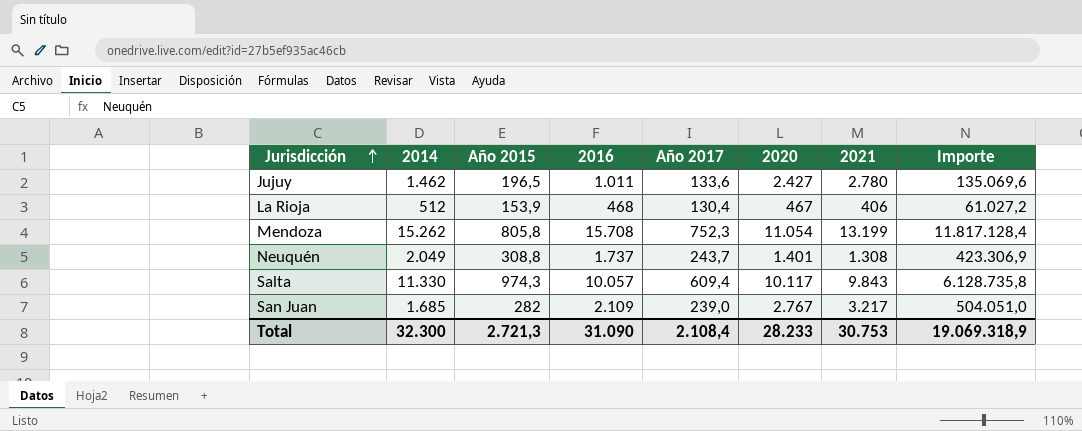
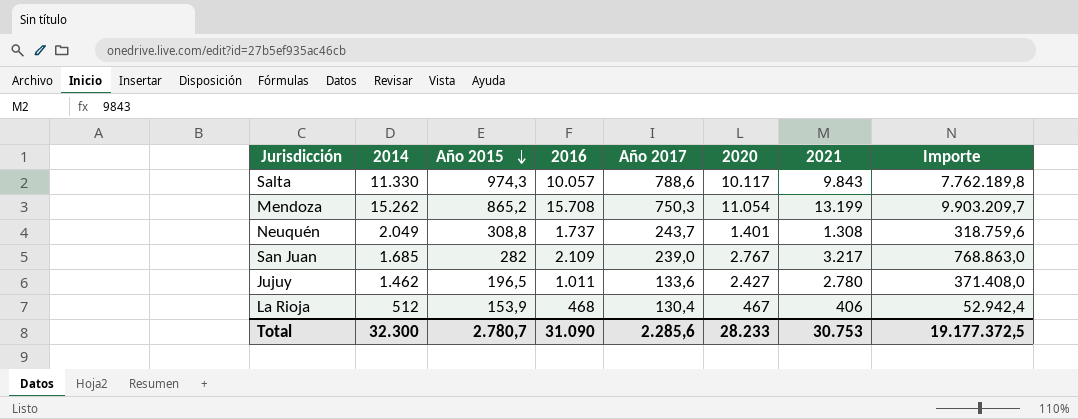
row order: Jurisdicción ascending -> Año 2015 descending
column Importe | formula: [2016] * [Año 2017] -> [Año 2017] * [2021]
Salta | Año 2017: 609,4 -> 788,6
Mendoza | Año 2015: 805,8 -> 865,2
Mendoza | Año 2017: 752,3 -> 750,3
Total | Año 2015: 2.721,3 -> 2.780,7
Total | Año 2017: 2.108,4 -> 2.285,6
Total | Importe: 19.069.318,9 -> 19.177.372,5

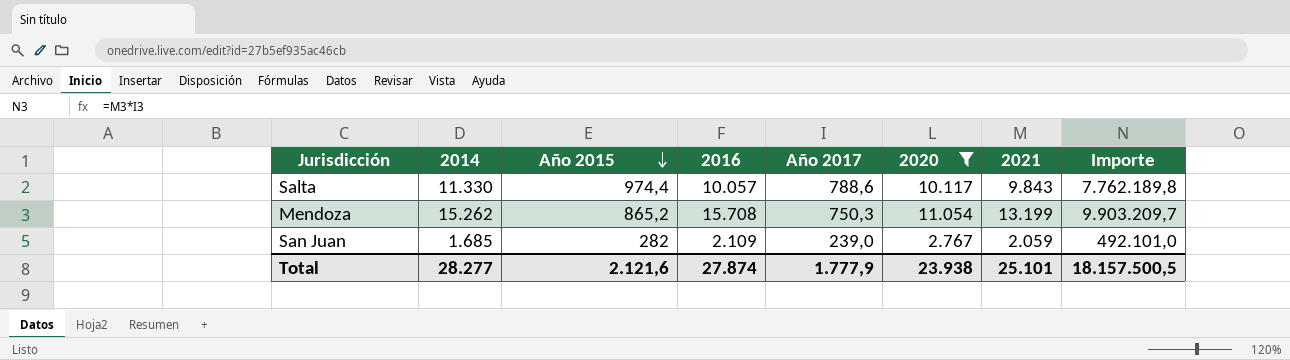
filter: none -> 2020 >= 2.767
Salta | Año 2015: 974,3 -> 974,4
San Juan | 2021: 3.217 -> 2.059
San Juan | Importe: 768.863,0 -> 492.101,0
Total | 2014: 32.300 -> 28.277
Total | Año 2015: 2.780,7 -> 2.121,6
Total | 2016: 31.090 -> 27.874
Total | Año 2017: 2.285,6 -> 1.777,9
Total | 2020: 28.233 -> 23.938
Total | 2021: 30.753 -> 25.101
Total | Importe: 19.177.372,5 -> 18.157.500,5

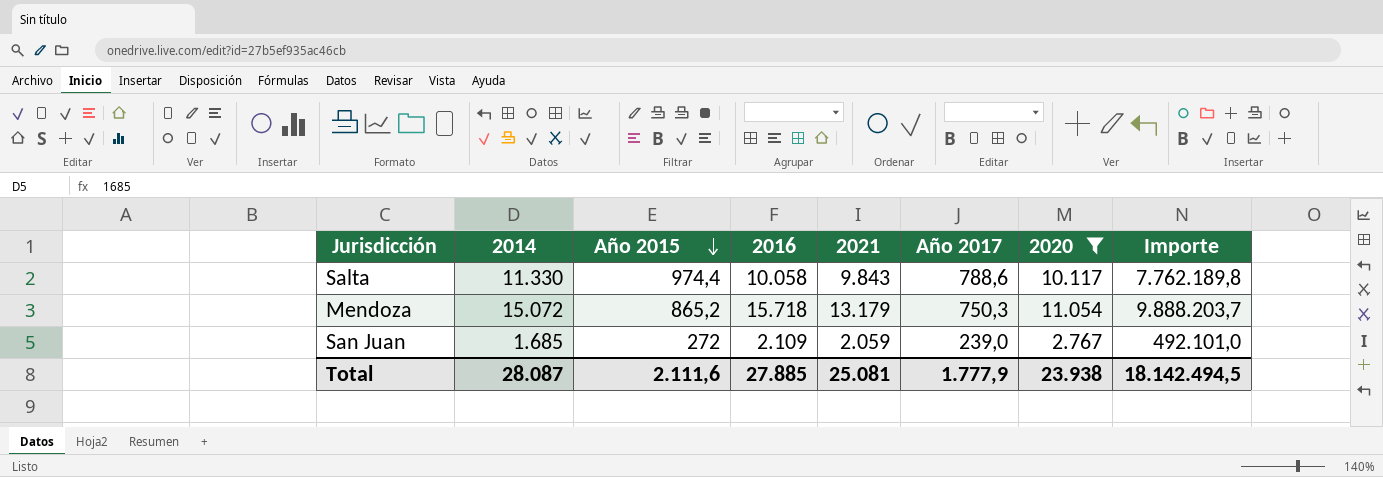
column 2021 | position: 7 -> 5
Salta | 2016: 10.057 -> 10.058
Mendoza | 2014: 15.262 -> 15.072
Mendoza | 2016: 15.708 -> 15.718
Mendoza | 2021: 13.199 -> 13.179
Mendoza | Importe: 9.903.209,7 -> 9.888.203,7
San Juan | Año 2015: 282 -> 272
Total | 2014: 28.277 -> 28.087
Total | Año 2015: 2.121,6 -> 2.111,6
Total | 2016: 27.874 -> 27.885
Total | 2021: 25.101 -> 25.081
Total | Importe: 18.157.500,5 -> 18.142.494,5

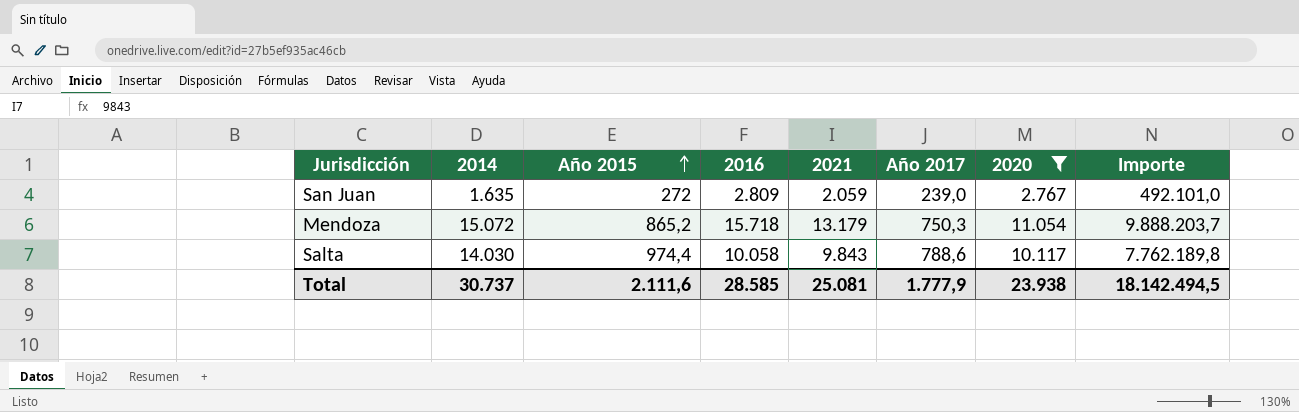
row order: Año 2015 descending -> Año 2015 ascending
San Juan | 2014: 1.685 -> 1.635
San Juan | 2016: 2.109 -> 2.809
Salta | 2014: 11.330 -> 14.030
Total | 2014: 28.087 -> 30.737
Total | 2016: 27.885 -> 28.585

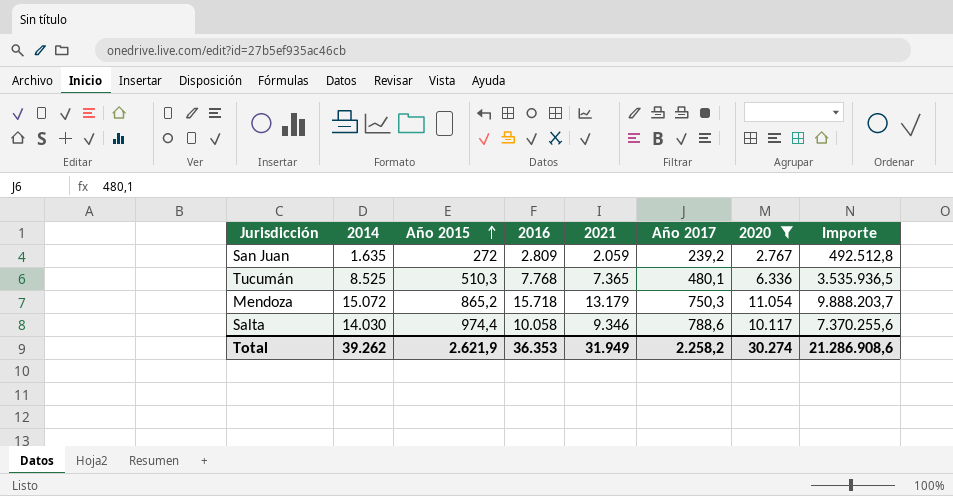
San Juan | Año 2017: 239,0 -> 239,2
San Juan | Importe: 492.101,0 -> 492.512,8
row Tucumán: none -> 8.525 | 510,3 | 7.768 | 7.365 | 480,1 | 6.336 | 3.535.936,5
Salta | 2021: 9.843 -> 9.346
Salta | Importe: 7.762.189,8 -> 7.370.255,6
Total | 2014: 30.737 -> 39.262
Total | Año 2015: 2.111,6 -> 2.621,9
Total | 2016: 28.585 -> 36.353
Total | 2021: 25.081 -> 31.949
Total | Año 2017: 1.777,9 -> 2.258,2
Total | 2020: 23.938 -> 30.274
Total | Importe: 18.142.494,5 -> 21.286.908,6

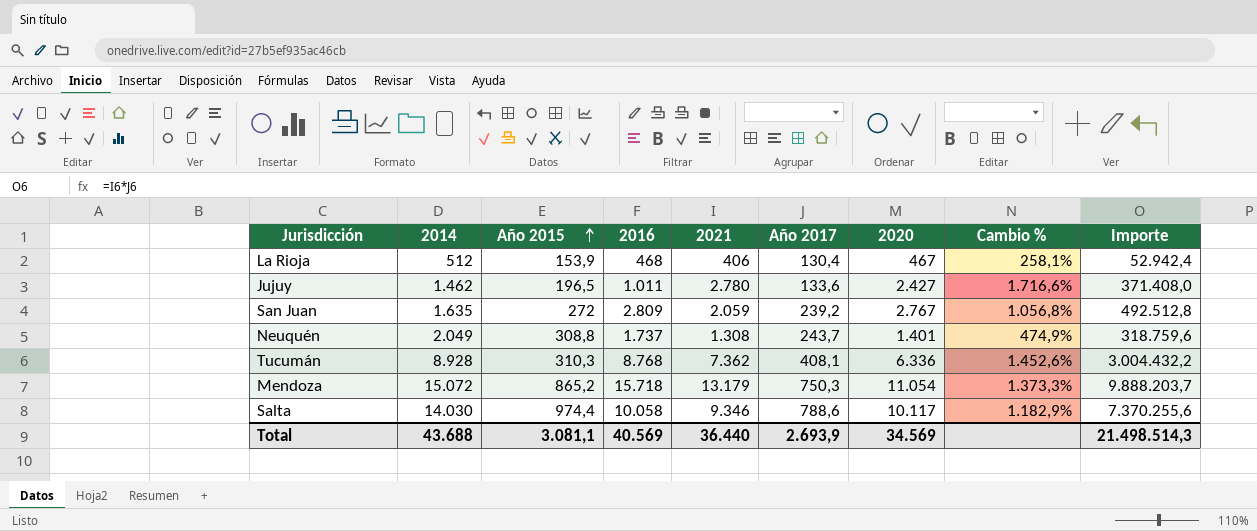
filter: 2020 >= 2.767 -> none
column Cambio % | formula: none -> ([2020] - [Año 2017]) / [Año 2017]
Tucumán | 2014: 8.525 -> 8.928
Tucumán | Año 2015: 510,3 -> 310,3
Tucumán | 2016: 7.768 -> 8.768
Tucumán | 2021: 7.365 -> 7.362
Tucumán | Año 2017: 480,1 -> 408,1
Tucumán | Importe: 3.535.936,5 -> 3.004.432,2
Total | 2014: 39.262 -> 43.688
Total | Año 2015: 2.621,9 -> 3.081,1
Total | 2016: 36.353 -> 40.569
Total | 2021: 31.949 -> 36.440
Total | Año 2017: 2.258,2 -> 2.693,9
Total | 2020: 30.274 -> 34.569
Total | Importe: 21.286.908,6 -> 21.498.514,3

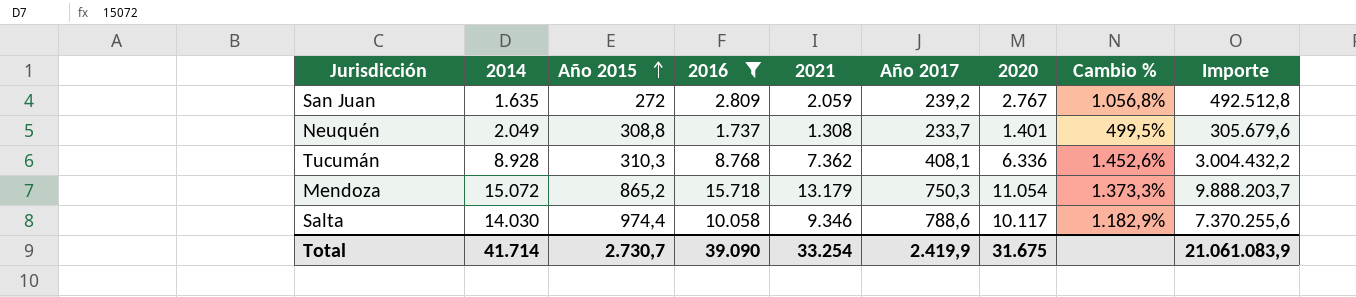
filter: none -> 2016 >= 1.737
Neuquén | Año 2017: 243,7 -> 233,7
Neuquén | Cambio %: 474,9% -> 499,5%
Neuquén | Importe: 318.759,6 -> 305.679,6
Total | 2014: 43.688 -> 41.714
Total | Año 2015: 3.081,1 -> 2.730,7
Total | 2016: 40.569 -> 39.090
Total | 2021: 36.440 -> 33.254
Total | Año 2017: 2.693,9 -> 2.419,9
Total | 2020: 34.569 -> 31.675
Total | Importe: 21.498.514,3 -> 21.061.083,9

